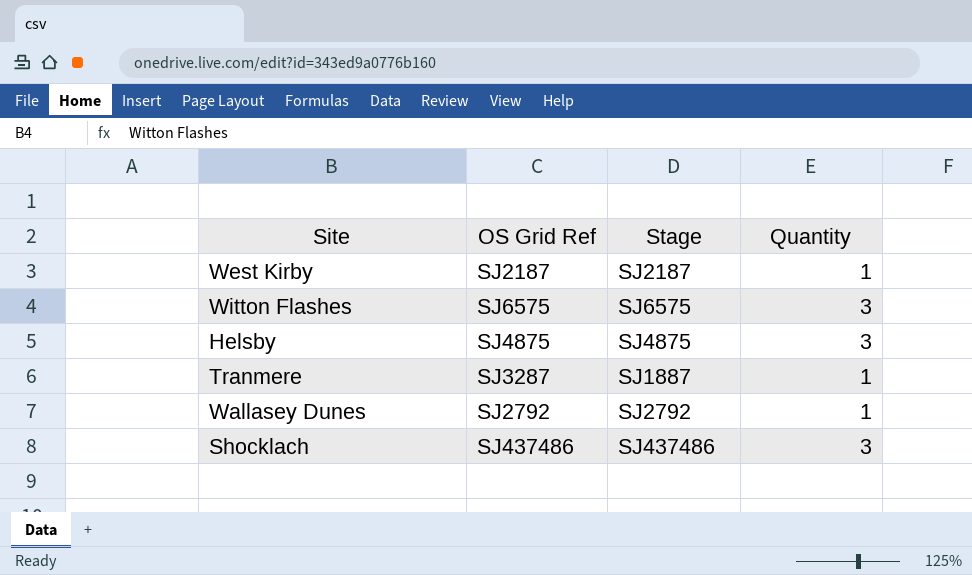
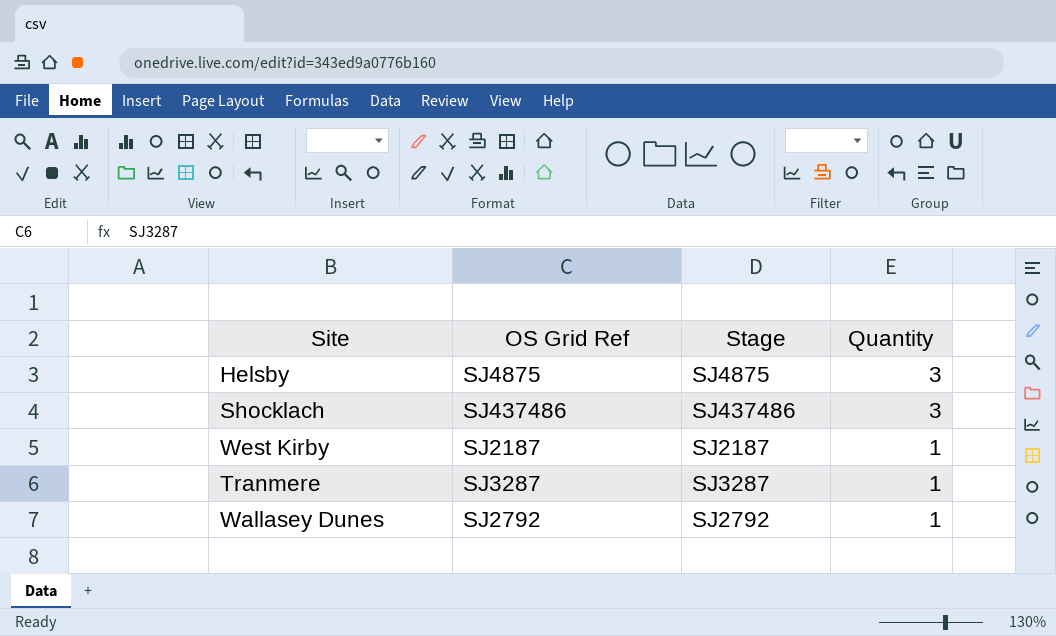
row order: none -> Quantity descending
row Witton Flashes: SJ6575 | SJ6575 | 3 -> none
Tranmere | Stage: SJ1887 -> SJ3287

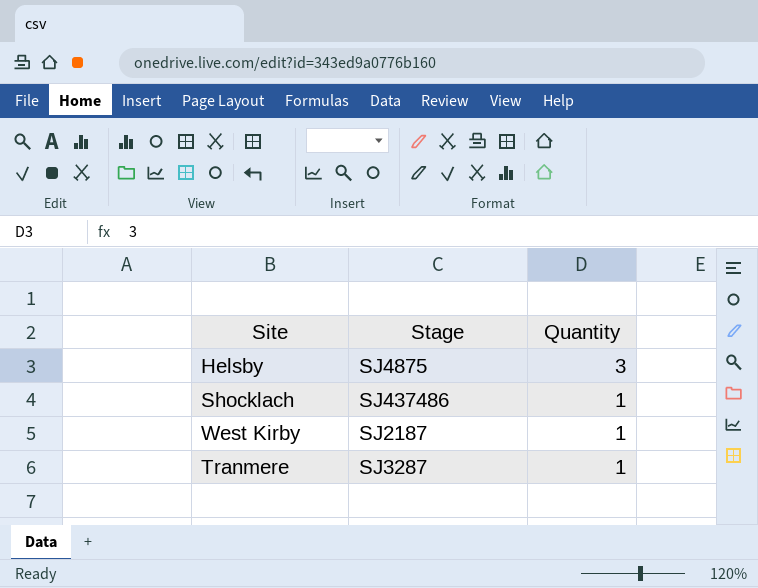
column OS Grid Ref | position: 2 -> none
row Wallasey Dunes: SJ2792 | SJ2792 | 1 -> none
Shocklach | Quantity: 3 -> 1

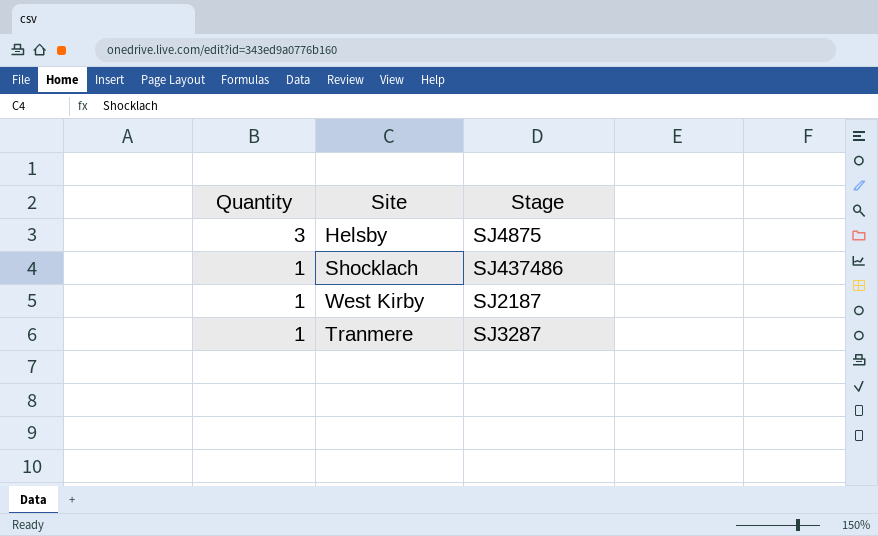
column Quantity | position: 3 -> 1

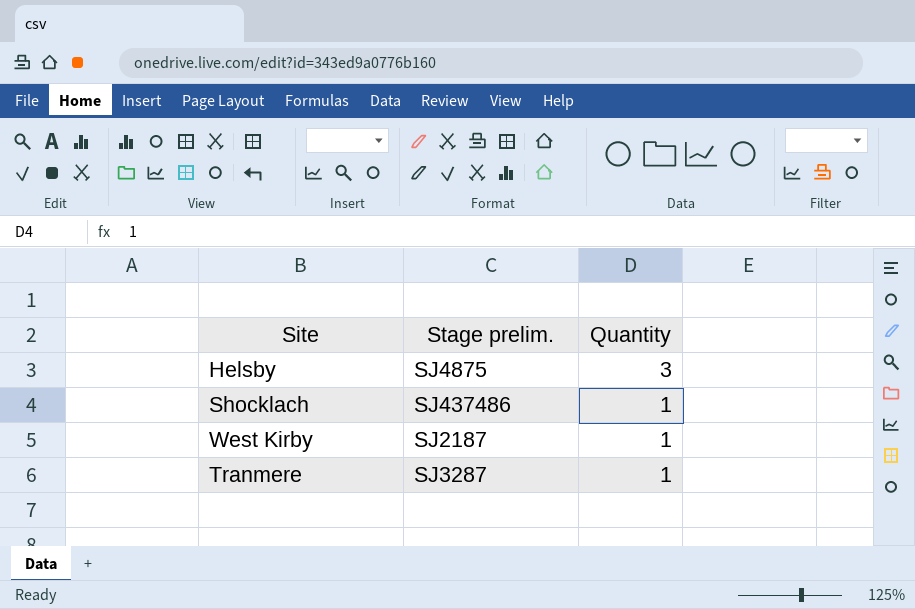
column name: Stage -> Stage prelim.
column Quantity | position: 1 -> 3

